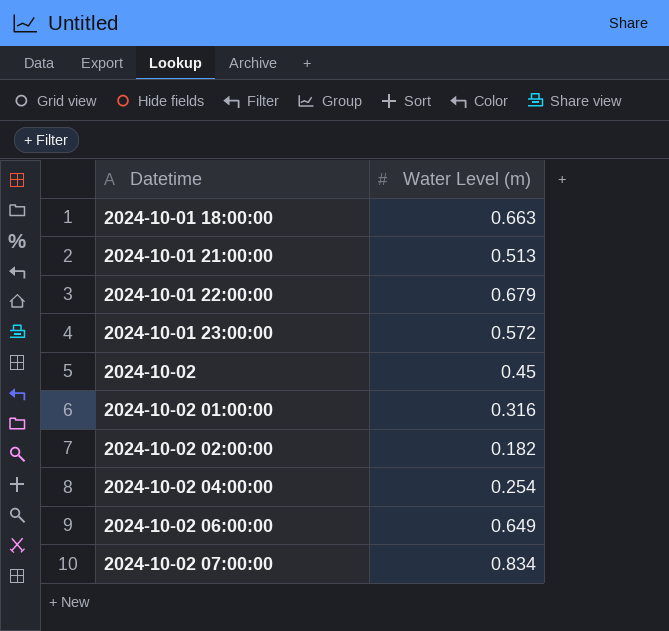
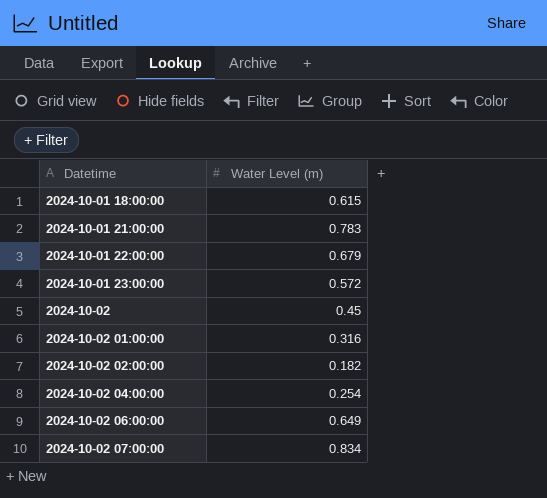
2024-10-01 18:00:00 | Water Level (m): 0.663 -> 0.615
2024-10-01 21:00:00 | Water Level (m): 0.513 -> 0.783

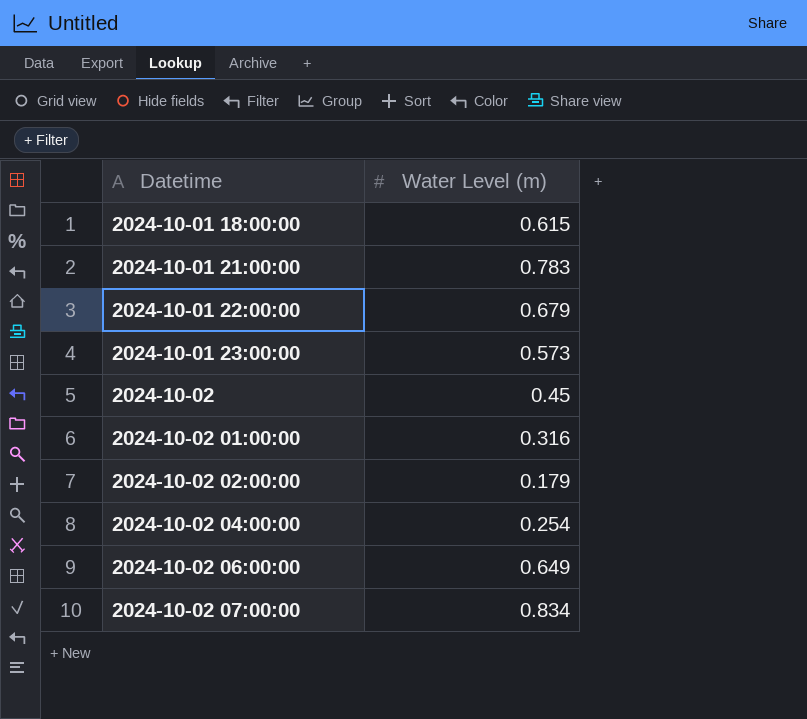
2024-10-01 23:00:00 | Water Level (m): 0.572 -> 0.573
2024-10-02 02:00:00 | Water Level (m): 0.182 -> 0.179

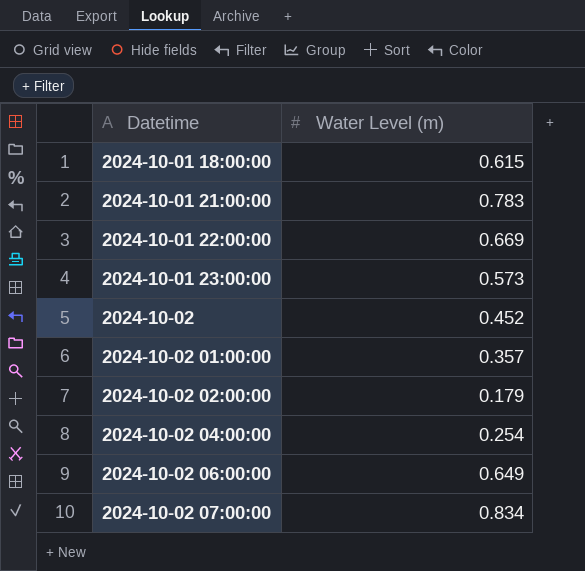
2024-10-01 22:00:00 | Water Level (m): 0.679 -> 0.669
2024-10-02 | Water Level (m): 0.45 -> 0.452
2024-10-02 01:00:00 | Water Level (m): 0.316 -> 0.357

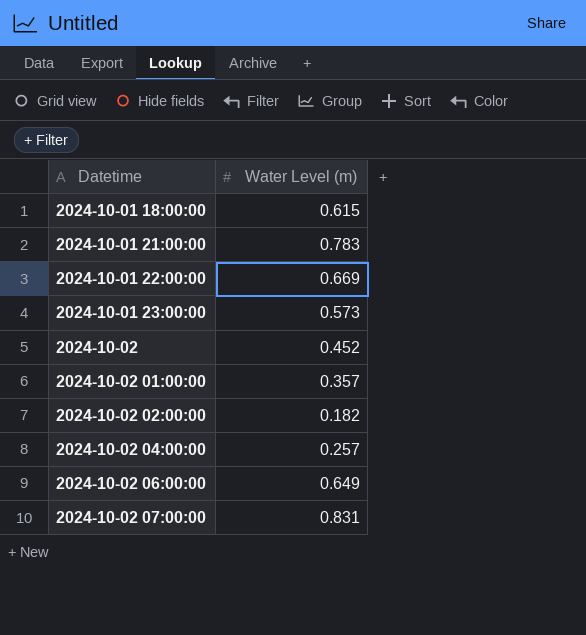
2024-10-02 02:00:00 | Water Level (m): 0.179 -> 0.182
2024-10-02 04:00:00 | Water Level (m): 0.254 -> 0.257
2024-10-02 07:00:00 | Water Level (m): 0.834 -> 0.831

